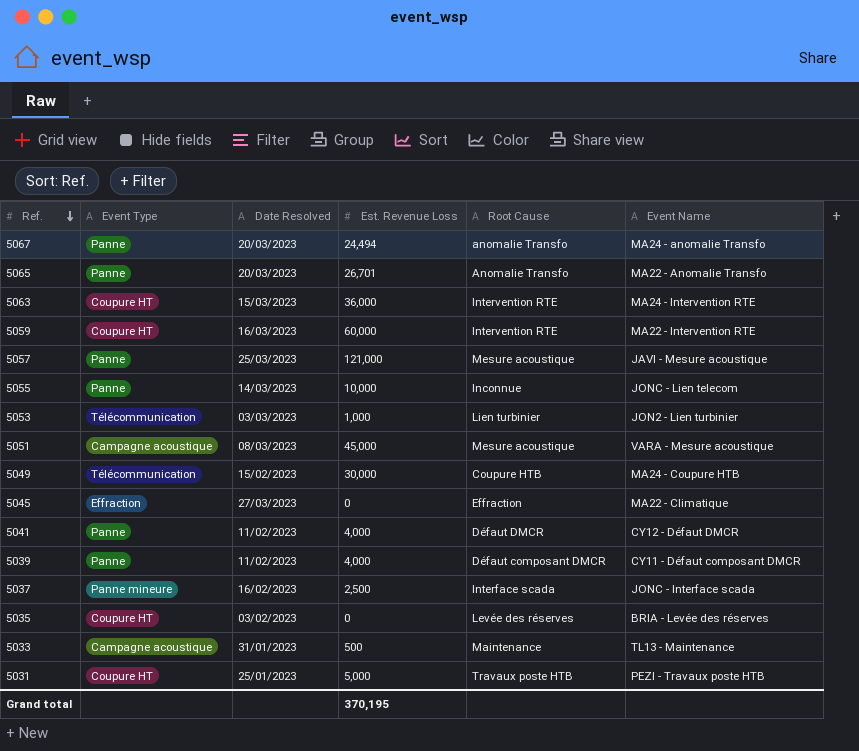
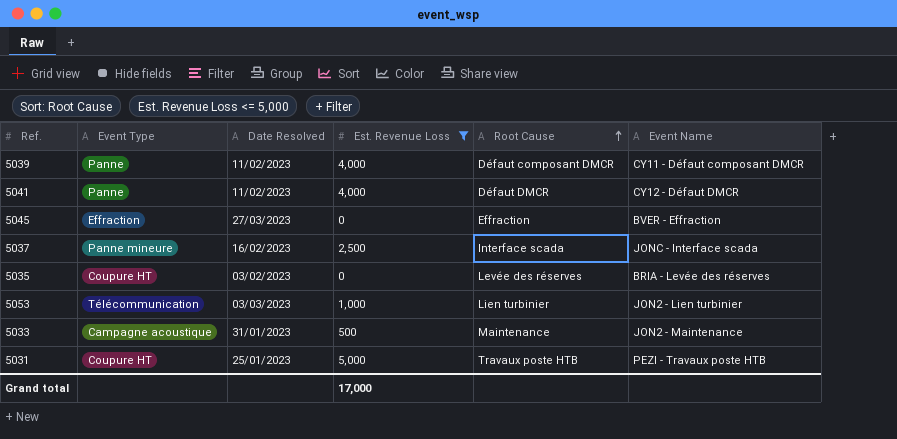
filter: none -> Est. Revenue Loss <= 5,000
row order: Ref. descending -> Root Cause ascending
5045 | Event Name: MA22 - Climatique -> BVER - Effraction
5033 | Event Name: TL13 - Maintenance -> JON2 - Maintenance
Grand total | Est. Revenue Loss: 370,195 -> 17,000

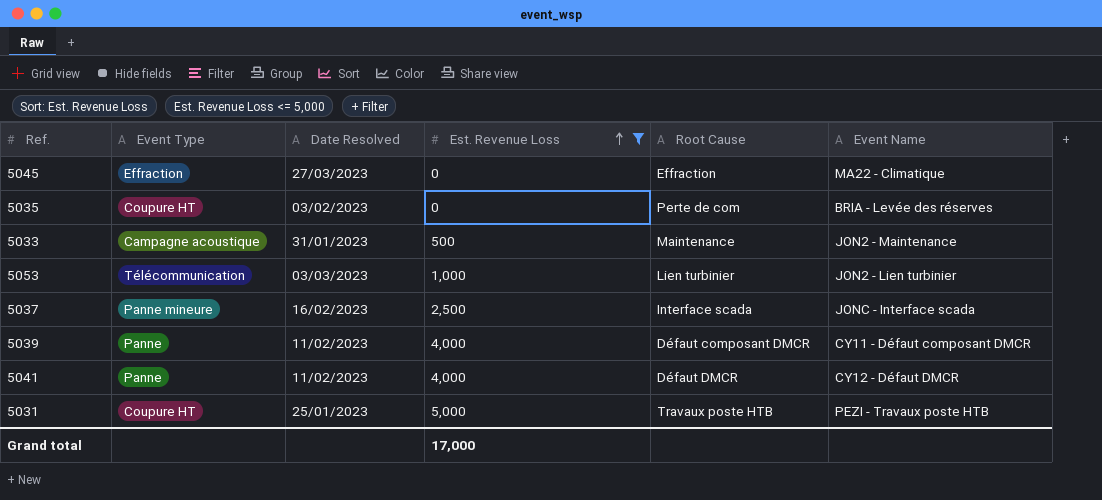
row order: Root Cause ascending -> Est. Revenue Loss ascending
5045 | Event Name: BVER - Effraction -> MA22 - Climatique
5035 | Root Cause: Levée des réserves -> Perte de com

